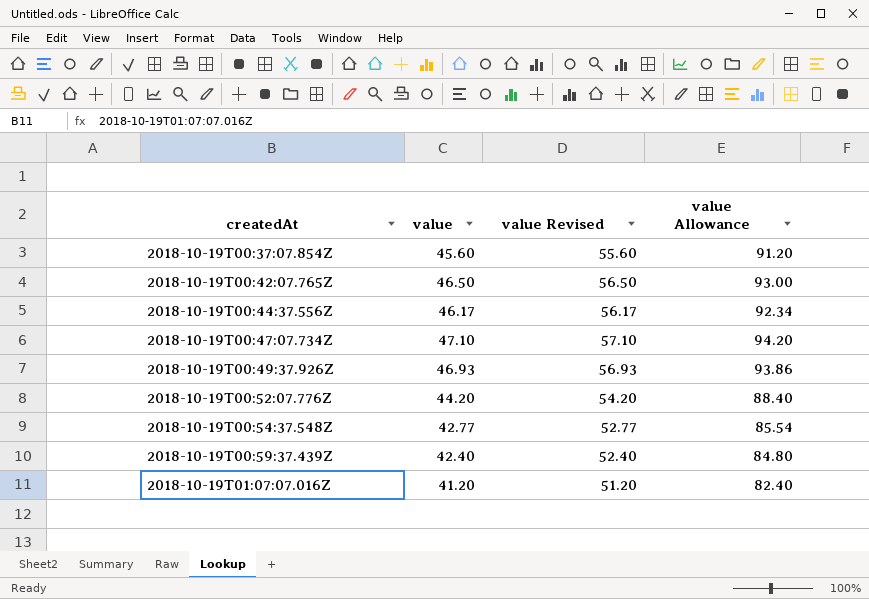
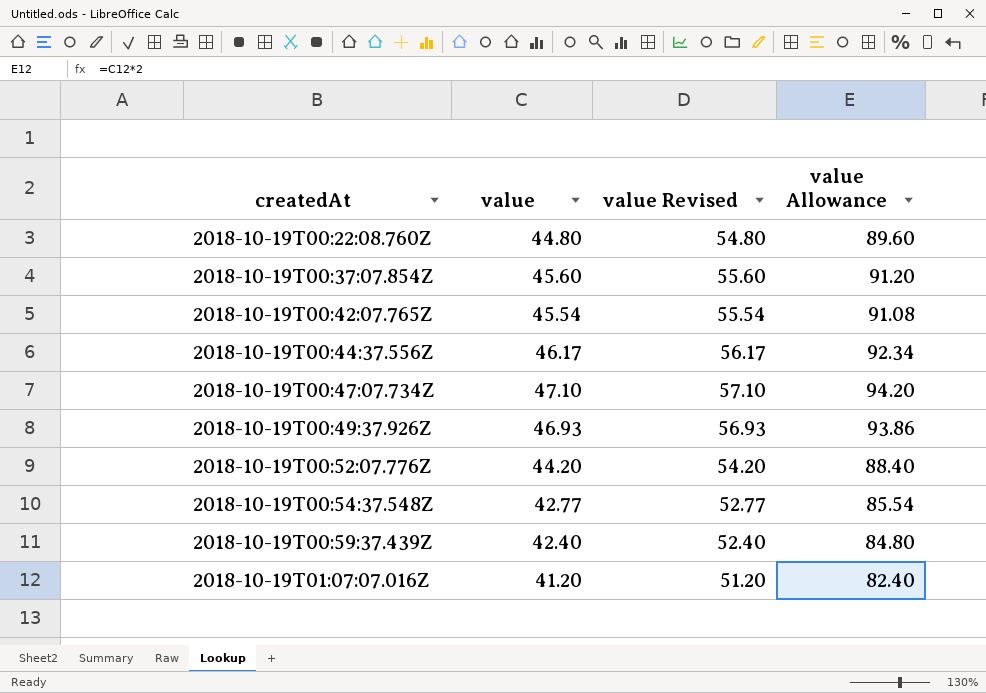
row 2018-10-19T00:22:08.760Z: none -> 44.80 | 54.80 | 89.60
2018-10-19T00:42:07.765Z | value: 46.50 -> 45.54
2018-10-19T00:42:07.765Z | value Revised: 56.50 -> 55.54
2018-10-19T00:42:07.765Z | value Allowance: 93.00 -> 91.08

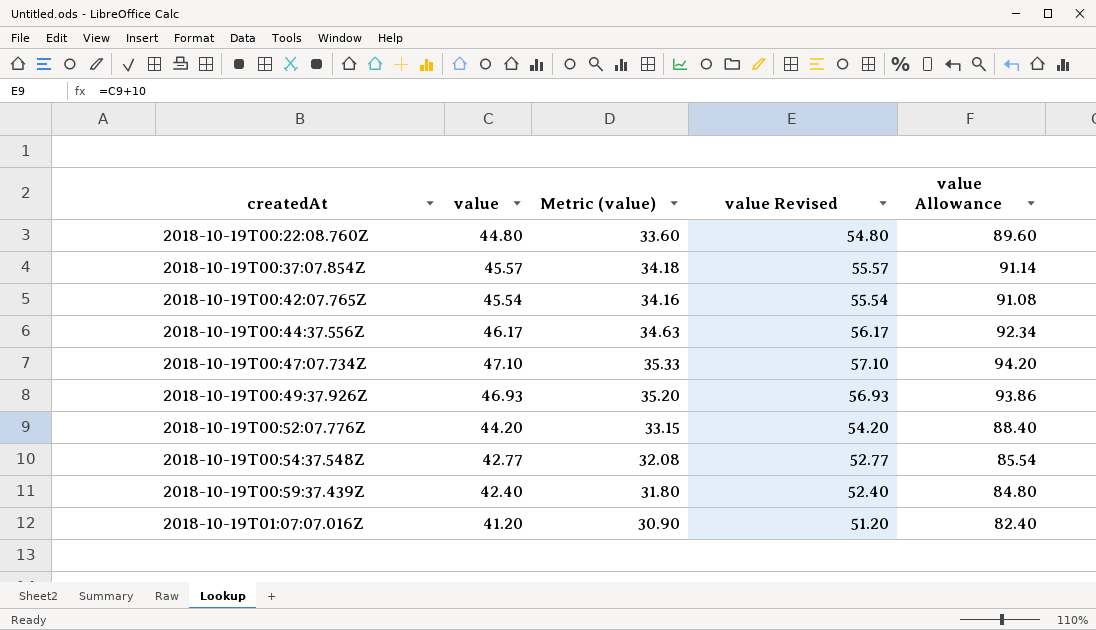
column Metric (value) | formula: none -> [value] * 0.75
2018-10-19T00:37:07.854Z | value: 45.60 -> 45.57
2018-10-19T00:37:07.854Z | value Revised: 55.60 -> 55.57
2018-10-19T00:37:07.854Z | value Allowance: 91.20 -> 91.14

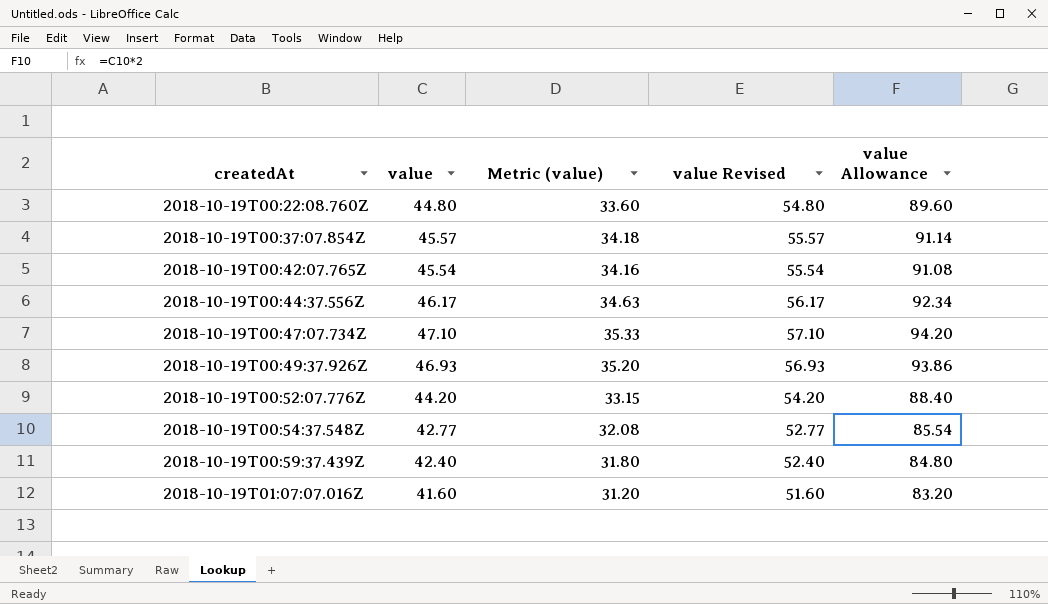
2018-10-19T01:07:07.016Z | value: 41.20 -> 41.60
2018-10-19T01:07:07.016Z | Metric (value): 30.90 -> 31.20
2018-10-19T01:07:07.016Z | value Revised: 51.20 -> 51.60
2018-10-19T01:07:07.016Z | value Allowance: 82.40 -> 83.20

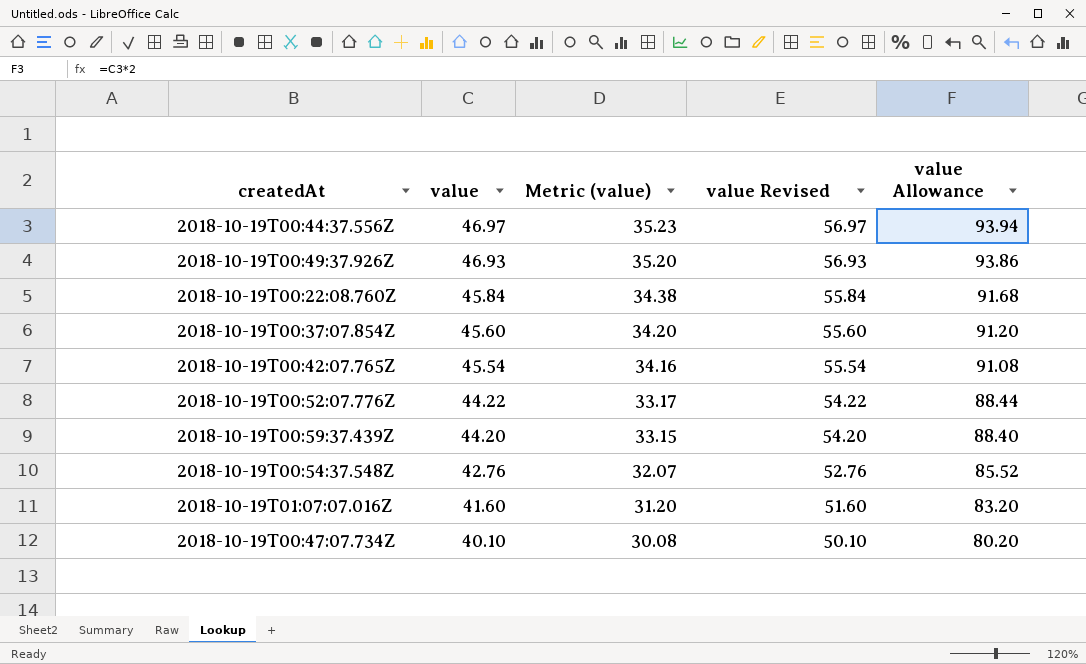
row order: createdAt ascending -> value descending
2018-10-19T00:44:37.556Z | value: 46.17 -> 46.97
2018-10-19T00:44:37.556Z | Metric (value): 34.63 -> 35.23
2018-10-19T00:44:37.556Z | value Revised: 56.17 -> 56.97
2018-10-19T00:44:37.556Z | value Allowance: 92.34 -> 93.94
2018-10-19T00:22:08.760Z | value: 44.80 -> 45.84
2018-10-19T00:22:08.760Z | Metric (value): 33.60 -> 34.38
2018-10-19T00:22:08.760Z | value Revised: 54.80 -> 55.84
2018-10-19T00:22:08.760Z | value Allowance: 89.60 -> 91.68
2018-10-19T00:37:07.854Z | value: 45.57 -> 45.60
2018-10-19T00:37:07.854Z | Metric (value): 34.18 -> 34.20
2018-10-19T00:37:07.854Z | value Revised: 55.57 -> 55.60
2018-10-19T00:37:07.854Z | value Allowance: 91.14 -> 91.20
2018-10-19T00:52:07.776Z | value: 44.20 -> 44.22
2018-10-19T00:52:07.776Z | Metric (value): 33.15 -> 33.17
2018-10-19T00:52:07.776Z | value Revised: 54.20 -> 54.22
2018-10-19T00:52:07.776Z | value Allowance: 88.40 -> 88.44
2018-10-19T00:59:37.439Z | value: 42.40 -> 44.20
2018-10-19T00:59:37.439Z | Metric (value): 31.80 -> 33.15
2018-10-19T00:59:37.439Z | value Revised: 52.40 -> 54.20
2018-10-19T00:59:37.439Z | value Allowance: 84.80 -> 88.40
2018-10-19T00:54:37.548Z | value: 42.77 -> 42.76
2018-10-19T00:54:37.548Z | Metric (value): 32.08 -> 32.07
2018-10-19T00:54:37.548Z | value Revised: 52.77 -> 52.76
2018-10-19T00:54:37.548Z | value Allowance: 85.54 -> 85.52
2018-10-19T00:47:07.734Z | value: 47.10 -> 40.10
2018-10-19T00:47:07.734Z | Metric (value): 35.33 -> 30.08
2018-10-19T00:47:07.734Z | value Revised: 57.10 -> 50.10
2018-10-19T00:47:07.734Z | value Allowance: 94.20 -> 80.20

